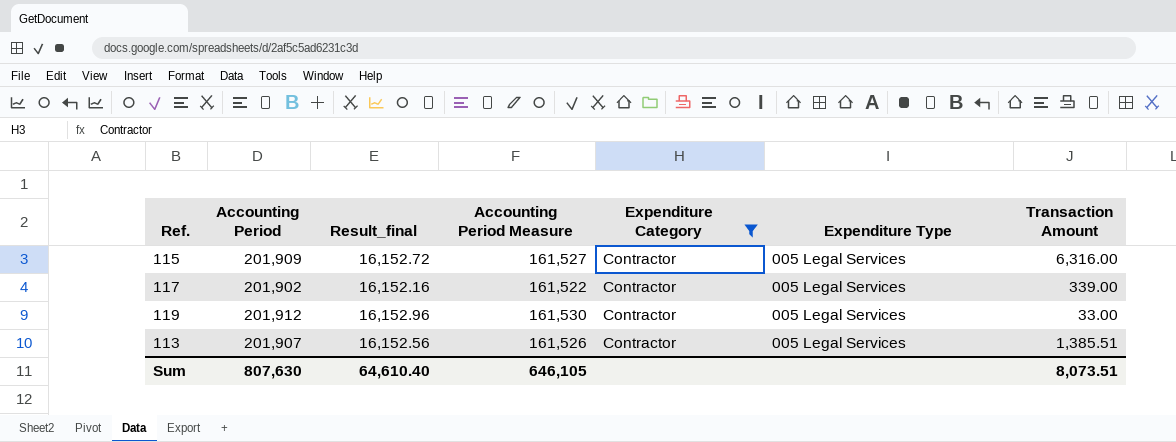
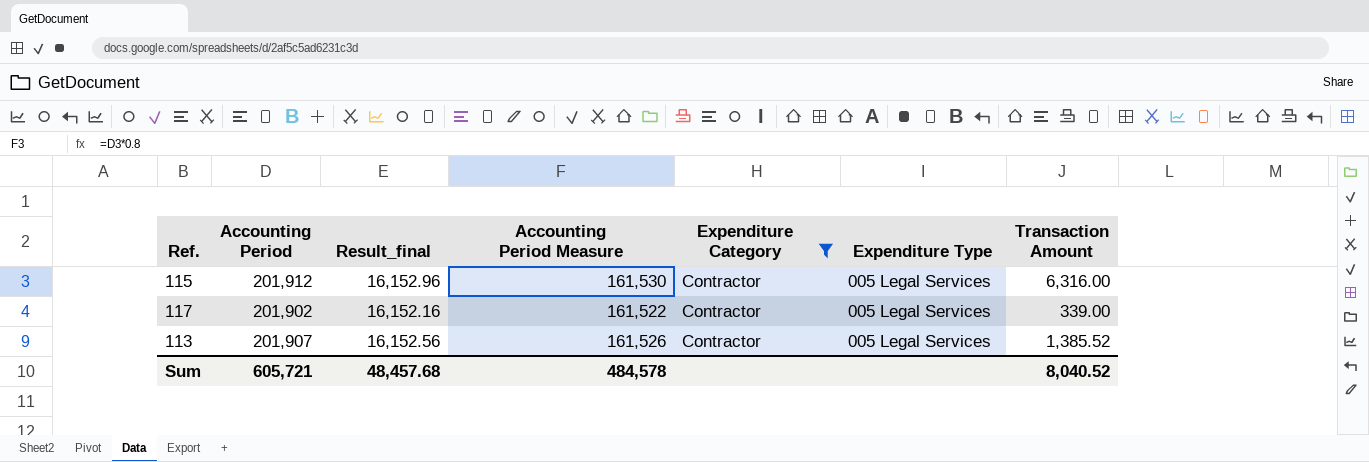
row 119: 201,912 | 16,152.96 | 161,530 | Contractor | 005 Legal Services | 33.00 -> none
115 | Accounting Period: 201,909 -> 201,912
115 | Result_final: 16,152.72 -> 16,152.96
115 | Accounting Period Measure: 161,527 -> 161,530
113 | Transaction Amount: 1,385.51 -> 1,385.52
Sum | Accounting Period: 807,630 -> 605,721
Sum | Result_final: 64,610.40 -> 48,457.68
Sum | Accounting Period Measure: 646,105 -> 484,578
Sum | Transaction Amount: 8,073.51 -> 8,040.52

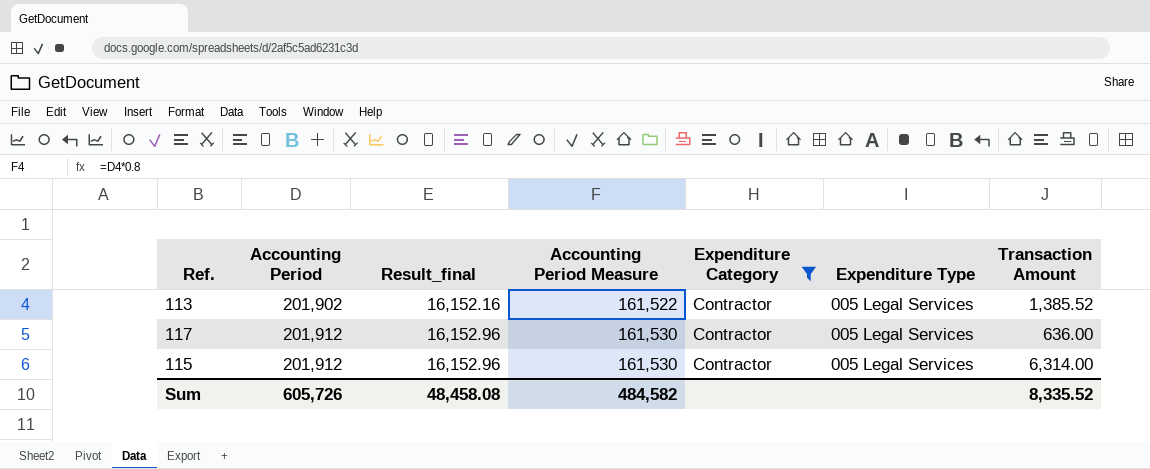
row order: none -> Accounting Period ascending
113 | Accounting Period: 201,907 -> 201,902
113 | Result_final: 16,152.56 -> 16,152.16
113 | Accounting Period Measure: 161,526 -> 161,522
117 | Accounting Period: 201,902 -> 201,912
117 | Result_final: 16,152.16 -> 16,152.96
117 | Accounting Period Measure: 161,522 -> 161,530
117 | Transaction Amount: 339.00 -> 636.00
115 | Transaction Amount: 6,316.00 -> 6,314.00
Sum | Accounting Period: 605,721 -> 605,726
Sum | Result_final: 48,457.68 -> 48,458.08
Sum | Accounting Period Measure: 484,578 -> 484,582
Sum | Transaction Amount: 8,040.52 -> 8,335.52

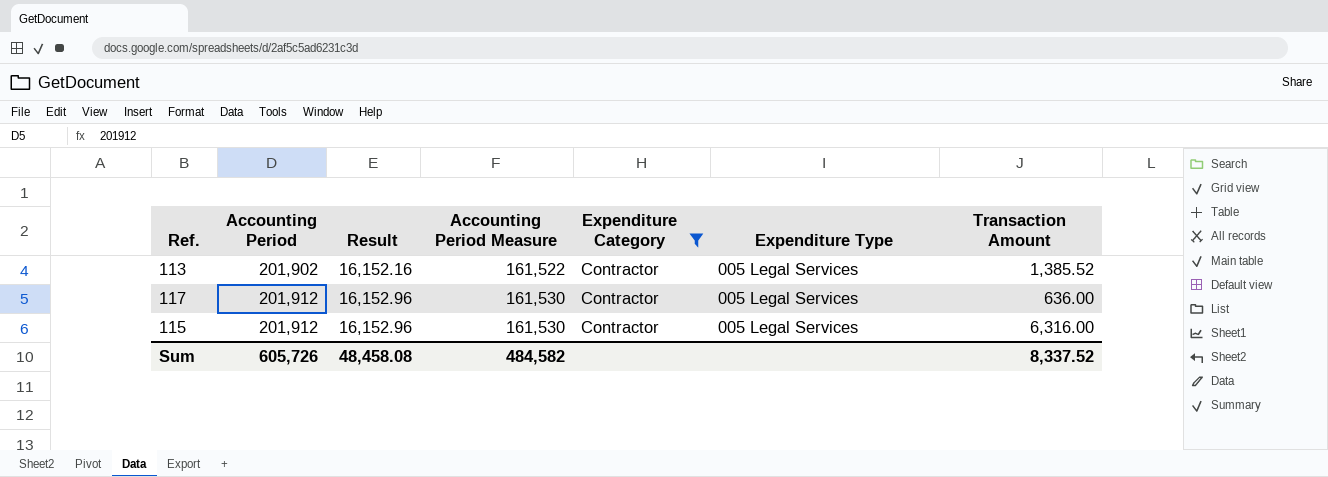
column name: Result_final -> Result
115 | Transaction Amount: 6,314.00 -> 6,316.00
Sum | Transaction Amount: 8,335.52 -> 8,337.52

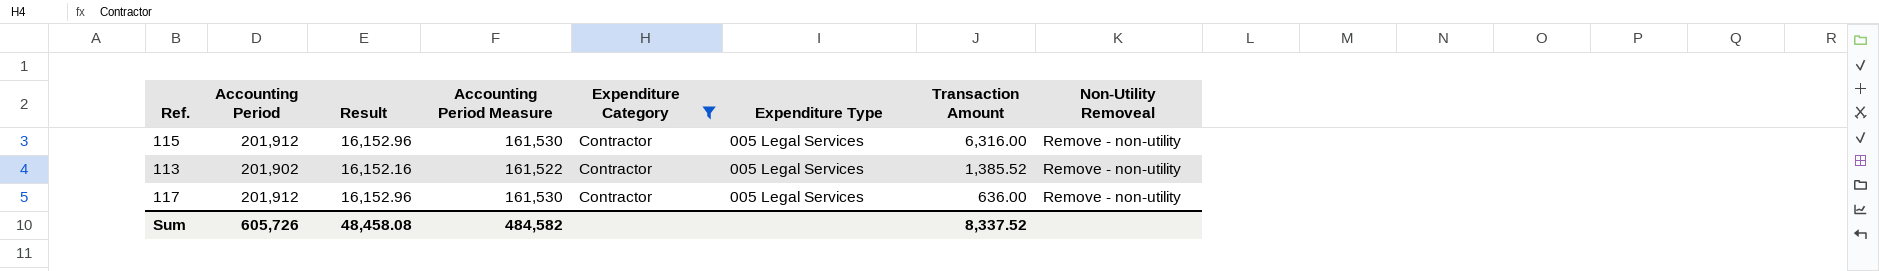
row order: Accounting Period ascending -> Transaction Amount descending
column Non-Utility Removeal | position: none -> 8

